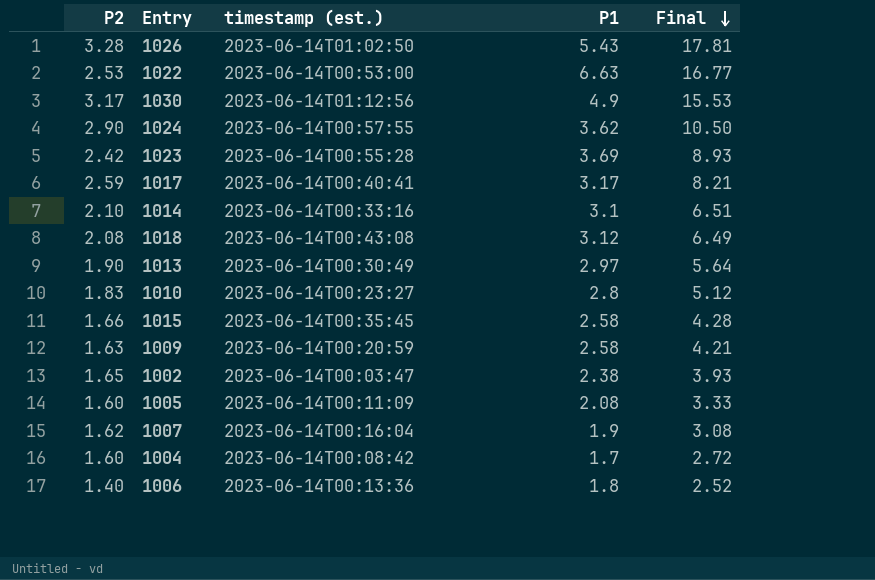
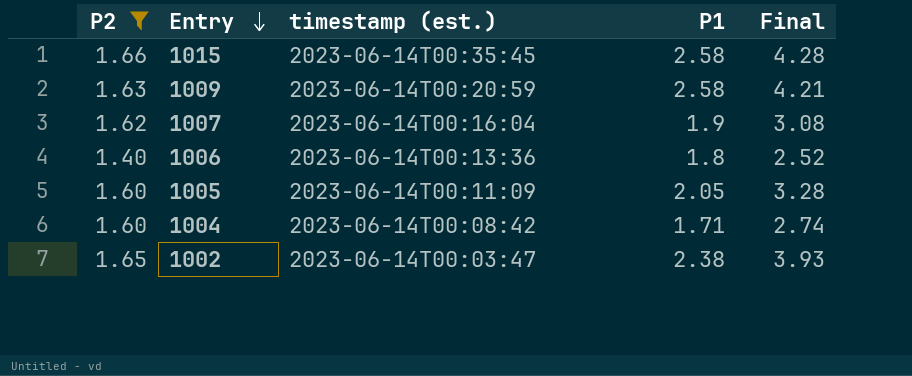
filter: none -> P2 <= 1.66
row order: Final descending -> Entry descending
1005 | P1: 2.08 -> 2.05
1005 | Final: 3.33 -> 3.28
1004 | P1: 1.7 -> 1.71
1004 | Final: 2.72 -> 2.74

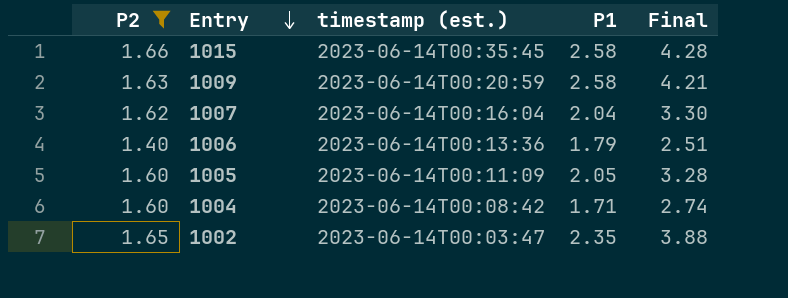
1007 | P1: 1.9 -> 2.04
1007 | Final: 3.08 -> 3.30
1006 | P1: 1.8 -> 1.79
1006 | Final: 2.52 -> 2.51
1002 | P1: 2.38 -> 2.35
1002 | Final: 3.93 -> 3.88

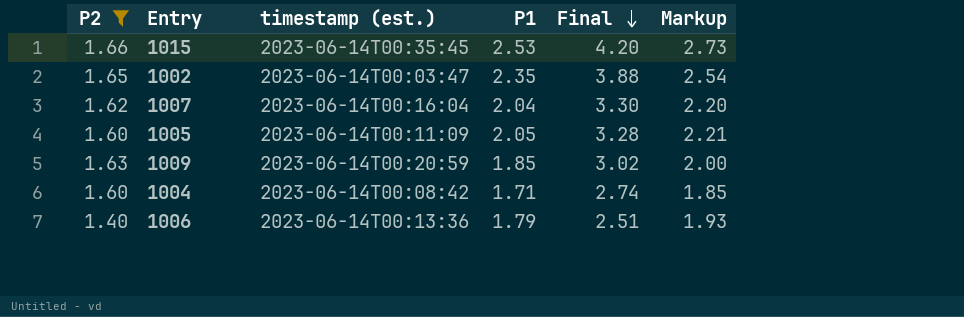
row order: Entry descending -> Final descending
column Markup | formula: none -> [P1] * 1.08
1015 | P1: 2.58 -> 2.53
1015 | Final: 4.28 -> 4.20
1009 | P1: 2.58 -> 1.85
1009 | Final: 4.21 -> 3.02

